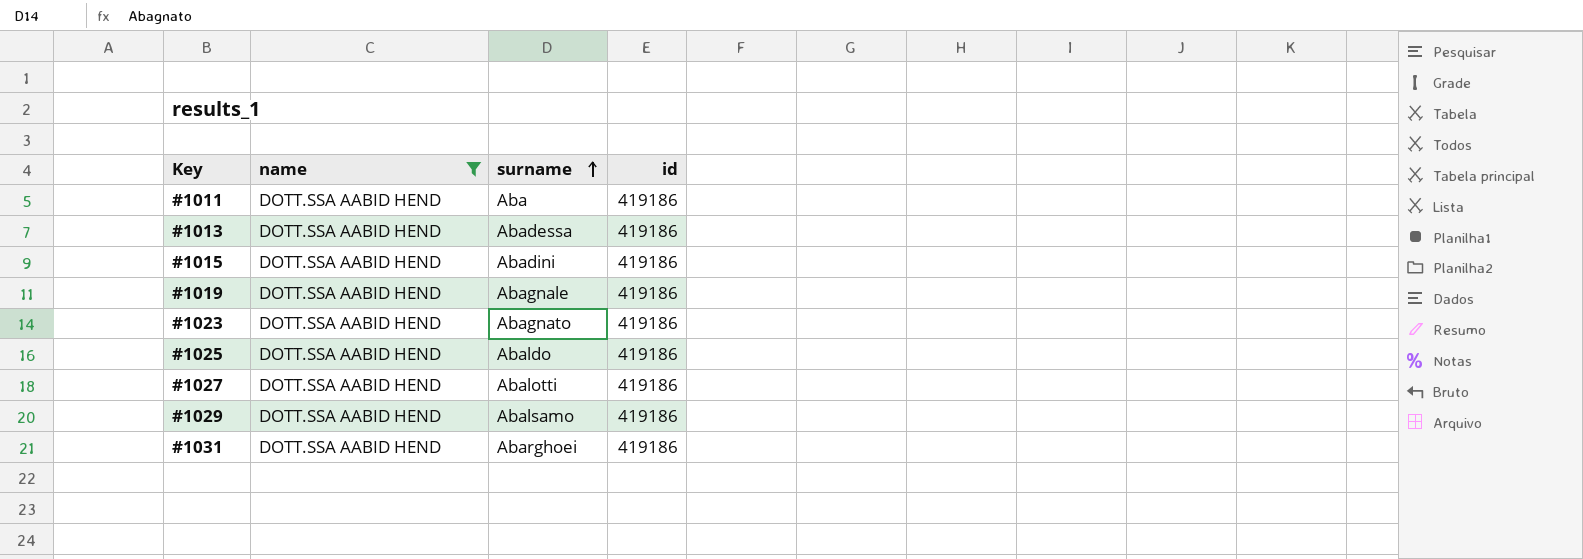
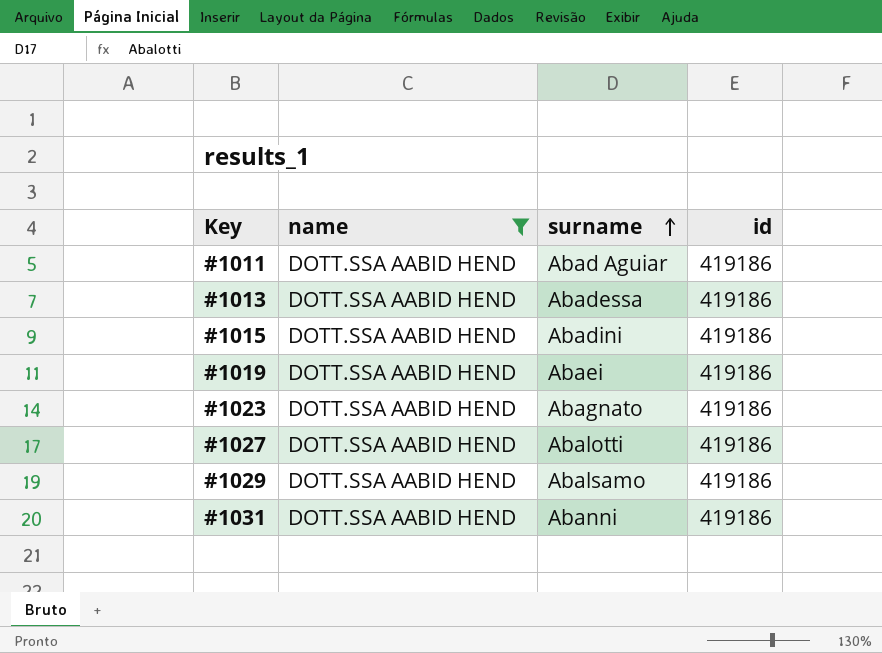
row #1025: DOTT.SSA AABID HEND | Abaldo | 419186 -> none
#1011 | surname: Aba -> Abad Aguiar
#1019 | surname: Abagnale -> Abaei
#1031 | surname: Abarghoei -> Abanni

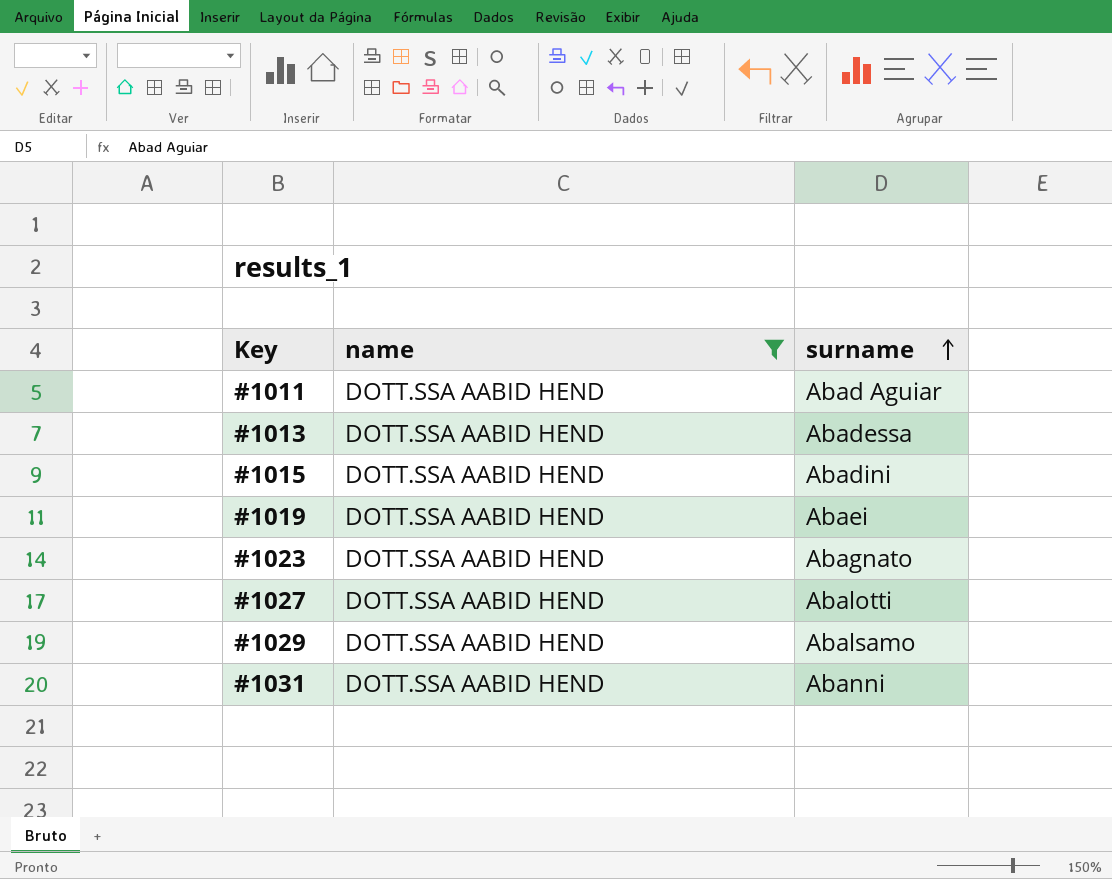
column id | position: 4 -> none

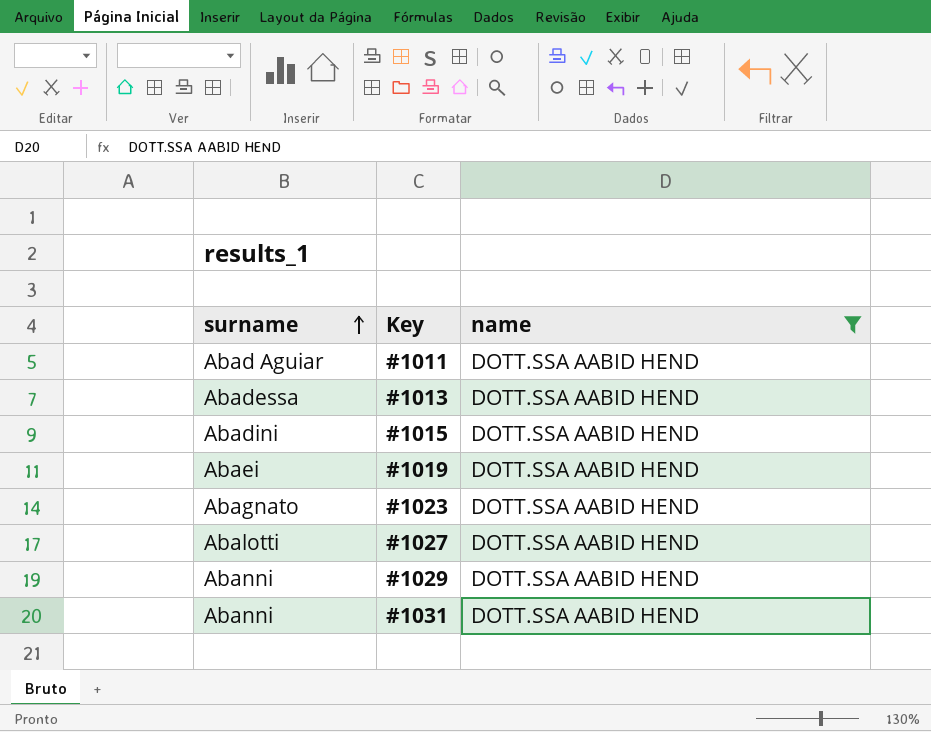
column surname | position: 3 -> 1
#1029 | surname: Abalsamo -> Abanni

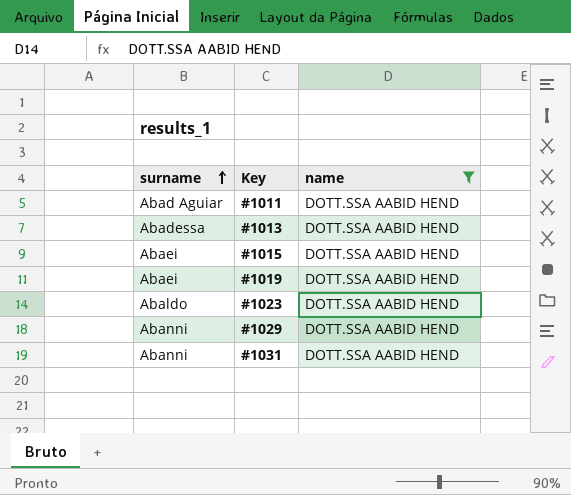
row #1027: Abalotti | DOTT.SSA AABID HEND -> none
#1015 | surname: Abadini -> Abaei
#1023 | surname: Abagnato -> Abaldo

